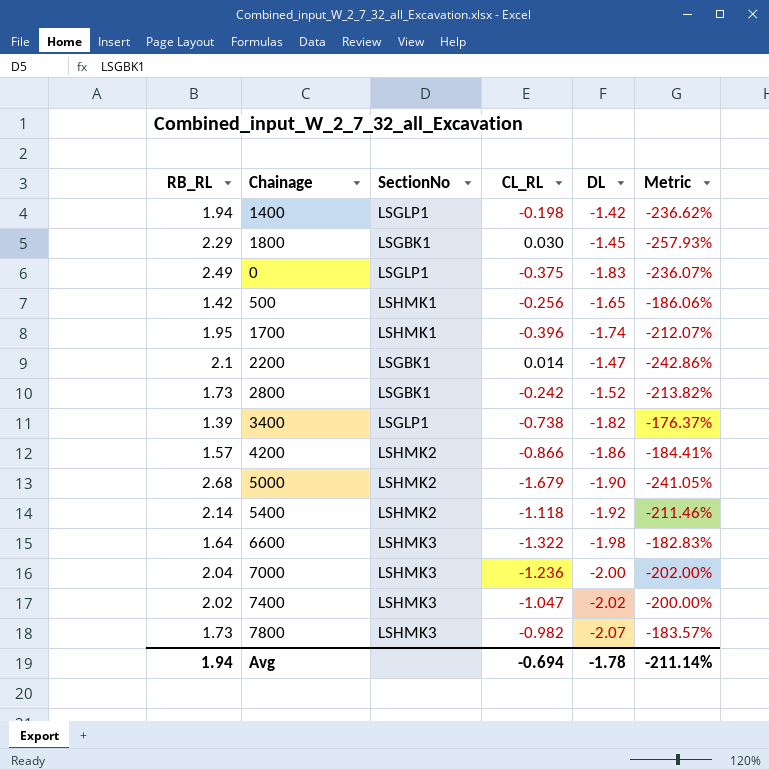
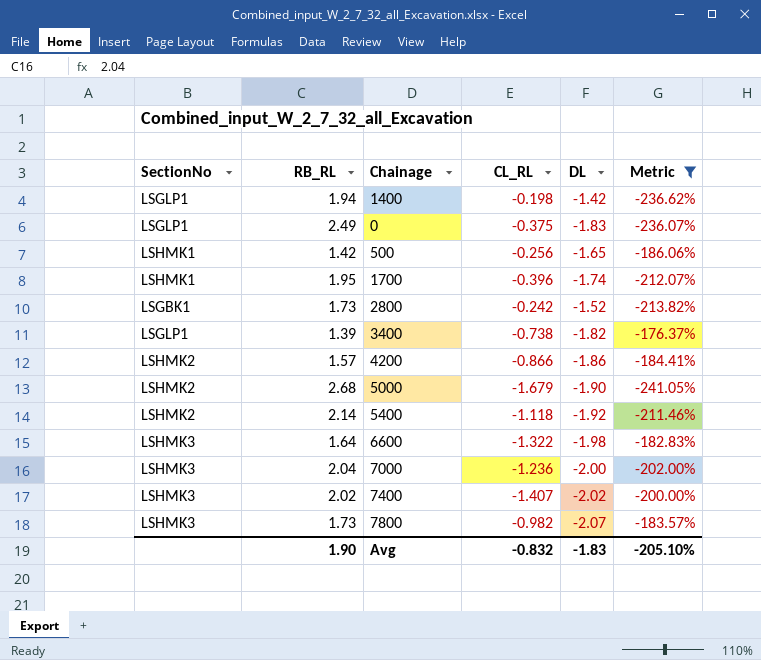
filter: none -> Metric >= -241.05%
column SectionNo | position: 3 -> 1
7400 | CL_RL: -1.047 -> -1.407
Avg | RB_RL: 1.94 -> 1.90
Avg | CL_RL: -0.694 -> -0.832
Avg | DL: -1.78 -> -1.83
Avg | Metric: -211.14% -> -205.10%

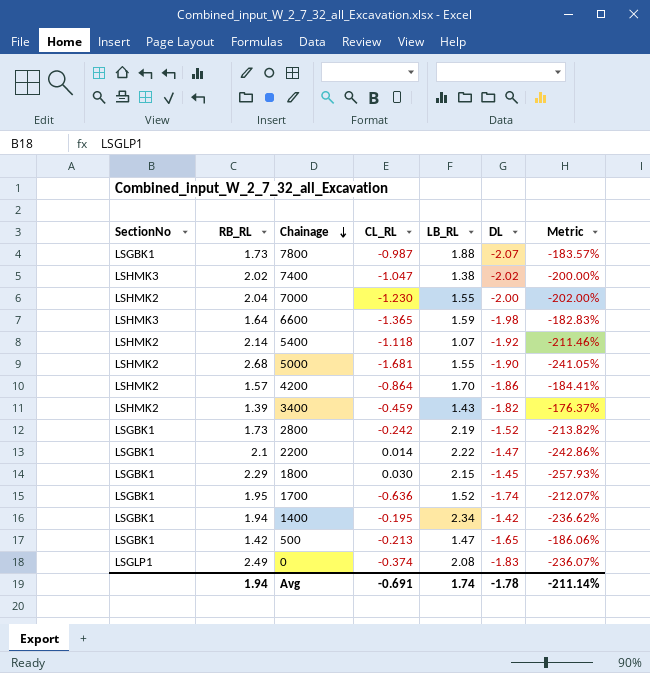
filter: Metric >= -241.05% -> none
row order: none -> Chainage descending
column LB_RL | position: none -> 5
7800 | SectionNo: LSHMK3 -> LSGBK1
7800 | CL_RL: -0.982 -> -0.987
7400 | CL_RL: -1.407 -> -1.047
7000 | SectionNo: LSHMK3 -> LSHMK2
7000 | CL_RL: -1.236 -> -1.230
6600 | CL_RL: -1.322 -> -1.365
5000 | CL_RL: -1.679 -> -1.681
4200 | CL_RL: -0.866 -> -0.864
3400 | SectionNo: LSGLP1 -> LSHMK2
3400 | CL_RL: -0.738 -> -0.459
1700 | SectionNo: LSHMK1 -> LSGBK1
1700 | CL_RL: -0.396 -> -0.636
1400 | SectionNo: LSGLP1 -> LSGBK1
1400 | CL_RL: -0.198 -> -0.195
500 | SectionNo: LSHMK1 -> LSGBK1
500 | CL_RL: -0.256 -> -0.213
0 | CL_RL: -0.375 -> -0.374
Avg | RB_RL: 1.90 -> 1.94
Avg | CL_RL: -0.832 -> -0.691
Avg | DL: -1.83 -> -1.78
Avg | Metric: -205.10% -> -211.14%

